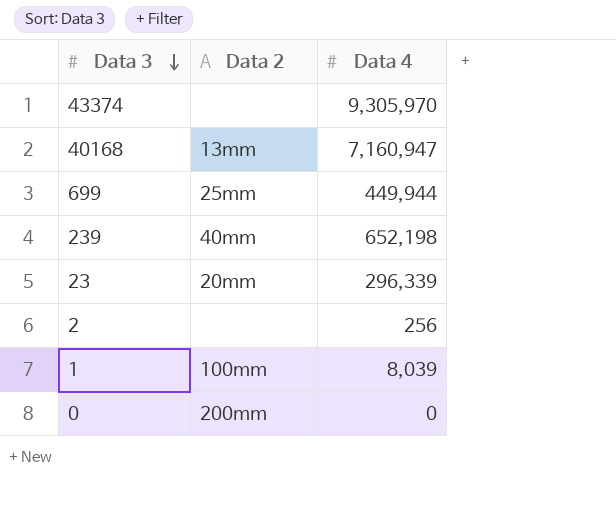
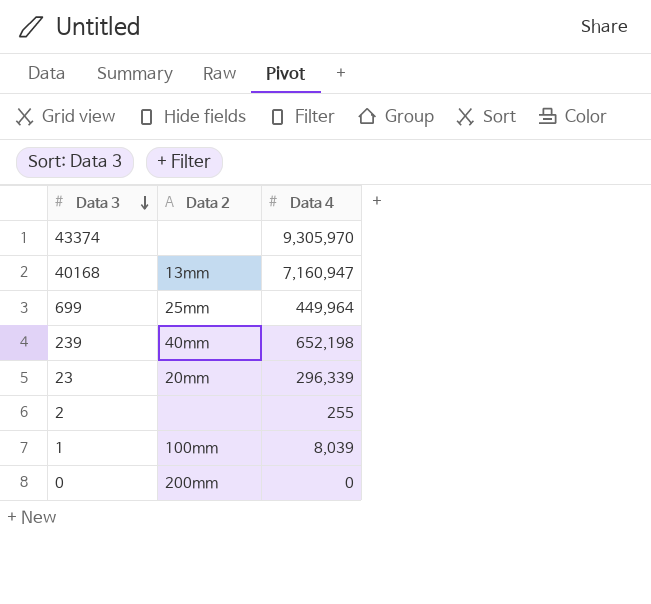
699 | Data 4: 449,944 -> 449,964
2 | Data 4: 256 -> 255

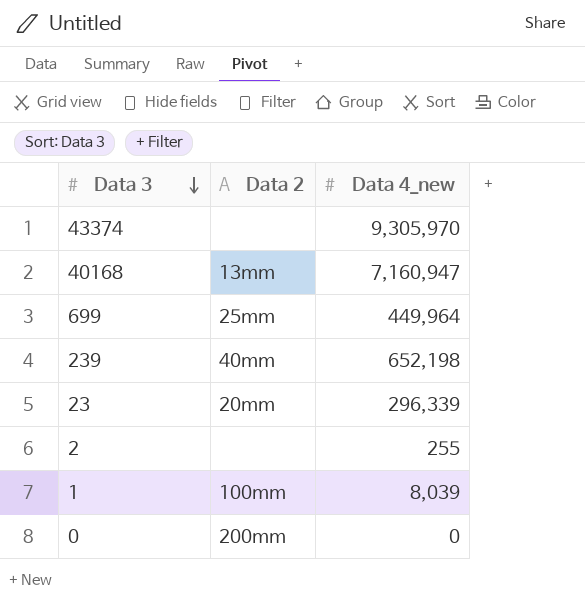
column name: Data 4 -> Data 4_new

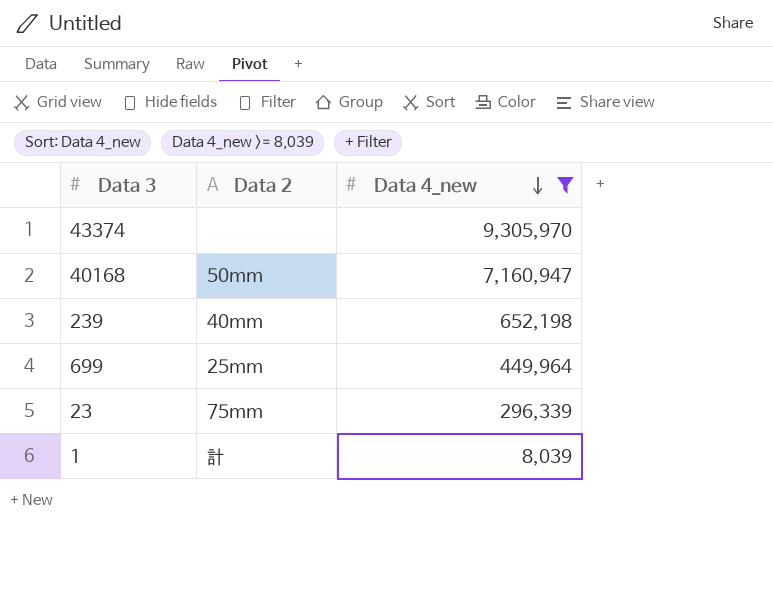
filter: none -> Data 4_new >= 8,039
row order: Data 3 descending -> Data 4_new descending
40168 | Data 2: 13mm -> 50mm
23 | Data 2: 20mm -> 75mm
1 | Data 2: 100mm -> 計

